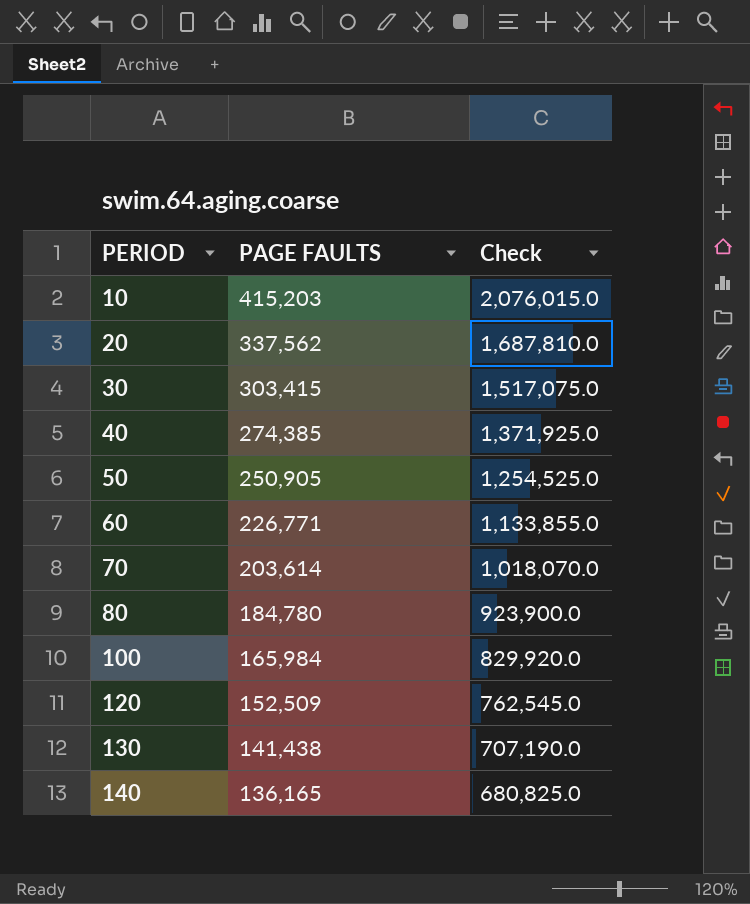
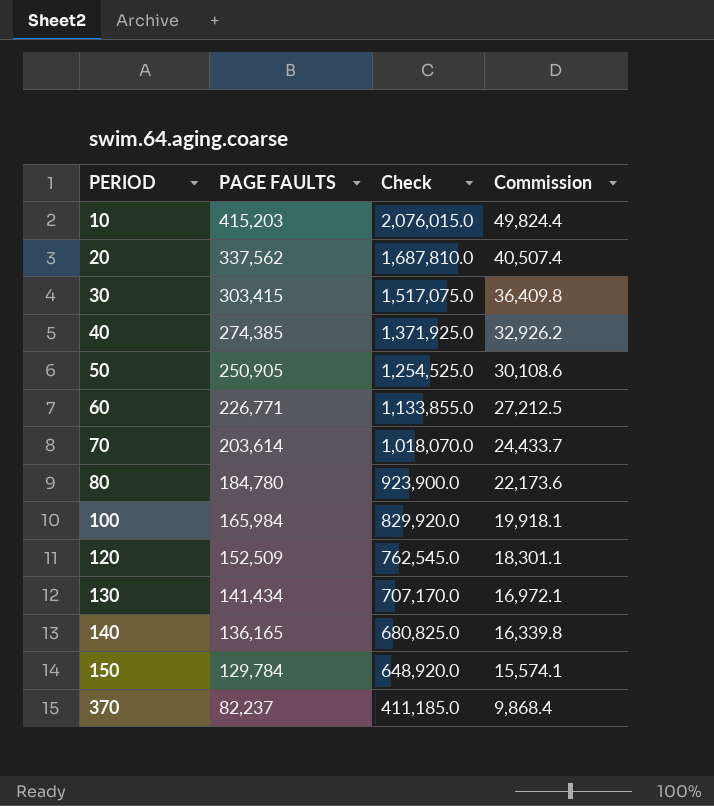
column Commission | formula: none -> [PAGE FAULTS] * 0.12
130 | PAGE FAULTS: 141,438 -> 141,434
130 | Check: 707,190.0 -> 707,170.0
row 150: none -> 129,784 | 648,920.0 | 15,574.1
row 370: none -> 82,237 | 411,185.0 | 9,868.4

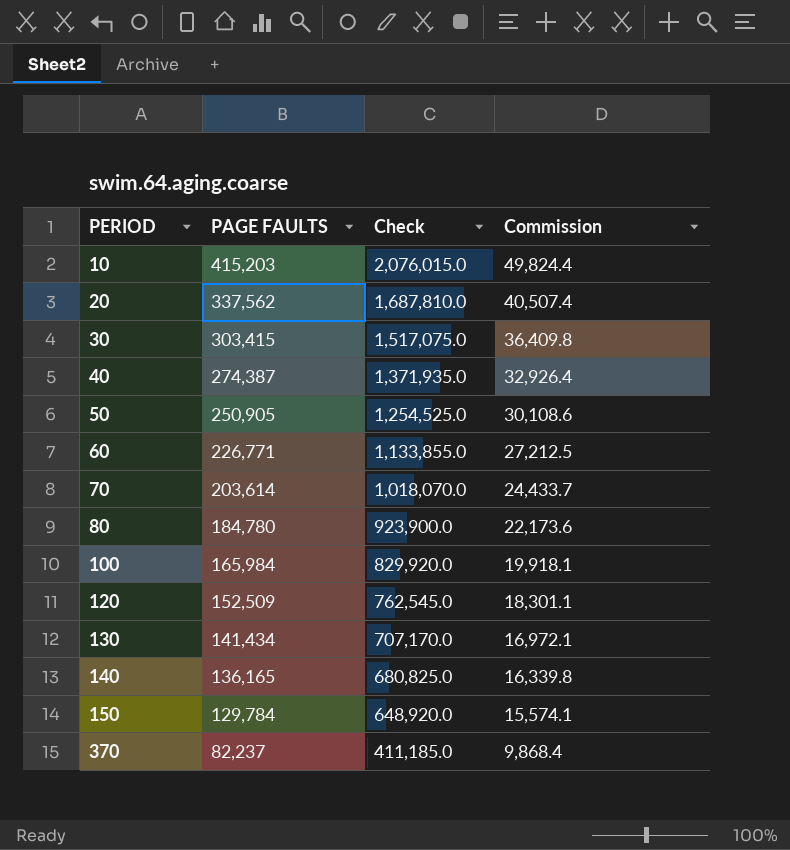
40 | PAGE FAULTS: 274,385 -> 274,387
40 | Check: 1,371,925.0 -> 1,371,935.0
40 | Commission: 32,926.2 -> 32,926.4

